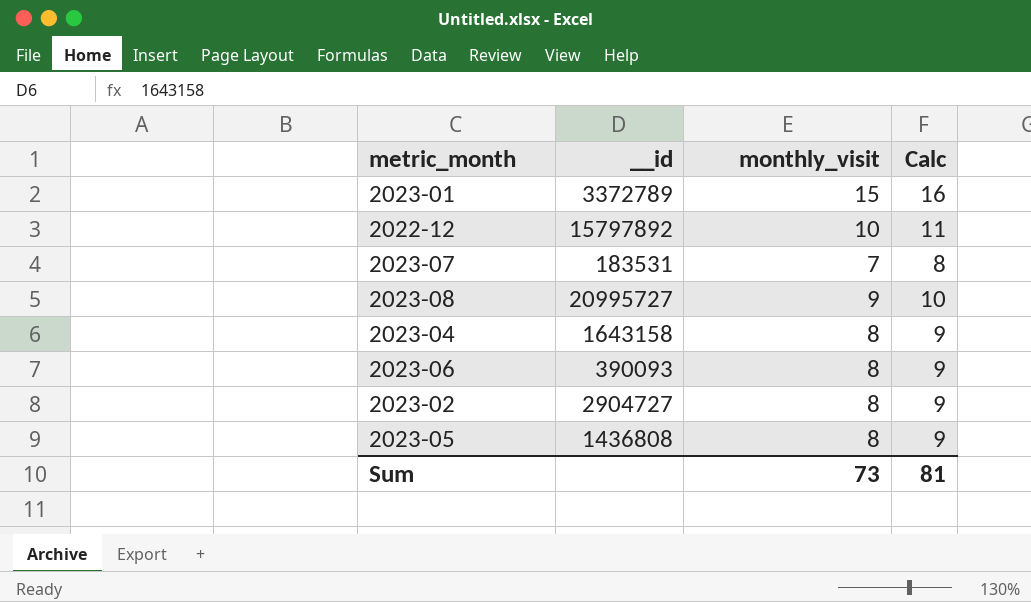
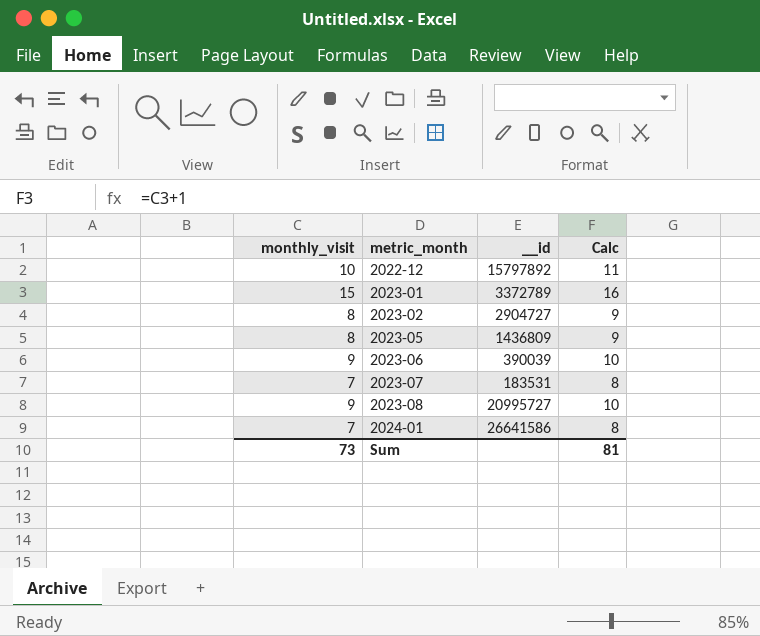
row order: none -> metric_month ascending
column monthly_visit | position: 3 -> 1
row 2023-04: 1643158 | 8 | 9 -> none
2023-05 | __id: 1436808 -> 1436809
2023-06 | monthly_visit: 8 -> 9
2023-06 | __id: 390093 -> 390039
2023-06 | Calc: 9 -> 10
row 2024-01: none -> 7 | 26641586 | 8

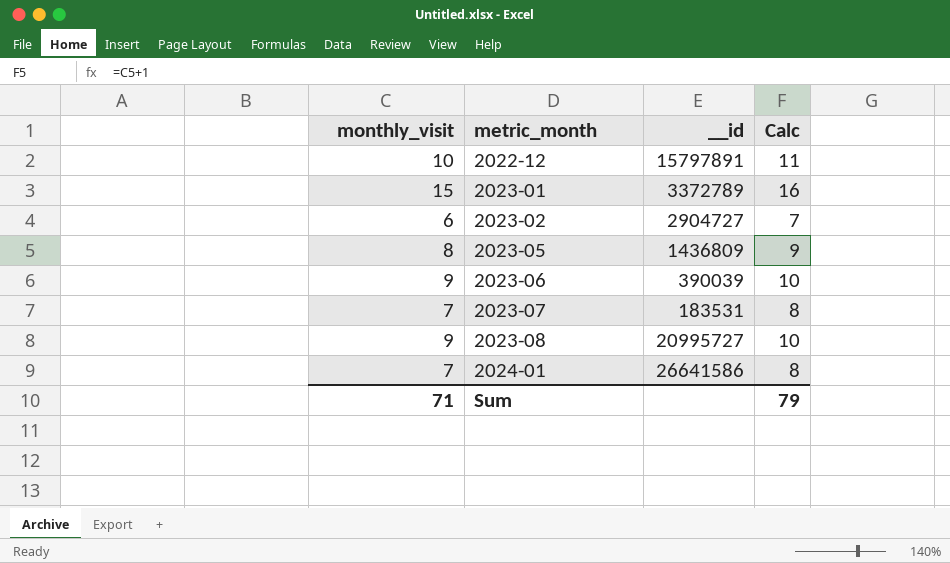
2022-12 | __id: 15797892 -> 15797891
2023-02 | monthly_visit: 8 -> 6
2023-02 | Calc: 9 -> 7
Sum | monthly_visit: 73 -> 71
Sum | Calc: 81 -> 79

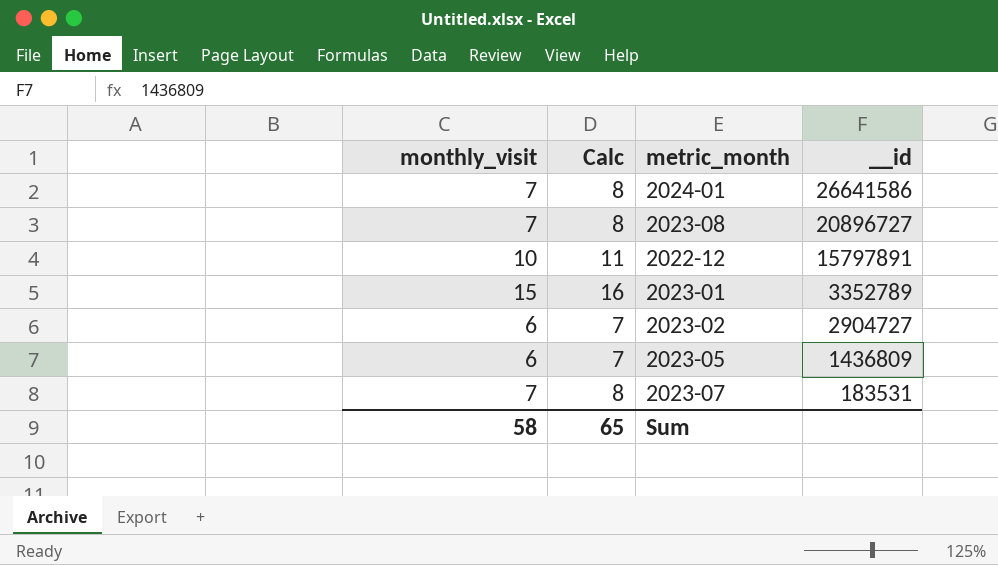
row order: metric_month ascending -> __id descending
column Calc | position: 4 -> 2
row 2023-06: 9 | 390039 | 10 -> none
2023-08 | monthly_visit: 9 -> 7
2023-08 | Calc: 10 -> 8
2023-08 | __id: 20995727 -> 20896727
2023-01 | __id: 3372789 -> 3352789
2023-05 | monthly_visit: 8 -> 6
2023-05 | Calc: 9 -> 7
Sum | monthly_visit: 71 -> 58
Sum | Calc: 79 -> 65

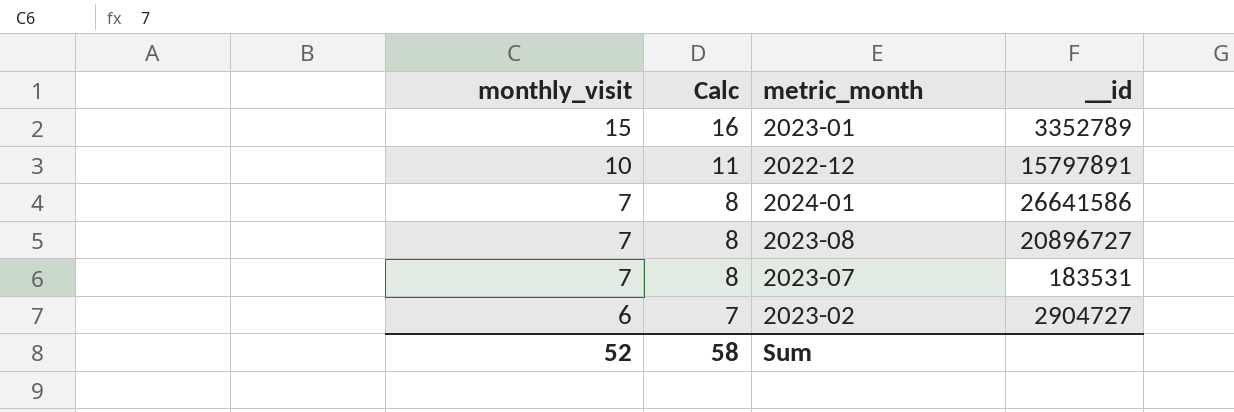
row order: __id descending -> monthly_visit descending
row 2023-05: 6 | 7 | 1436809 -> none
Sum | monthly_visit: 58 -> 52
Sum | Calc: 65 -> 58

